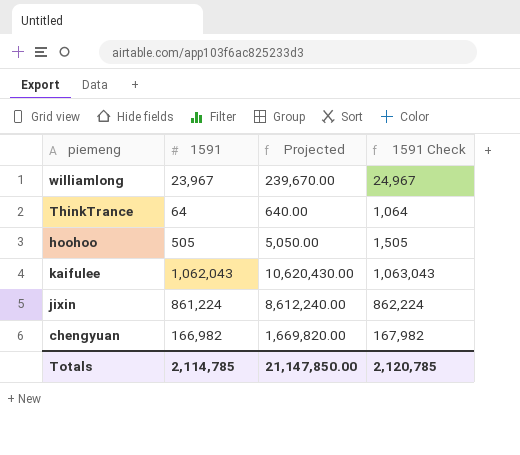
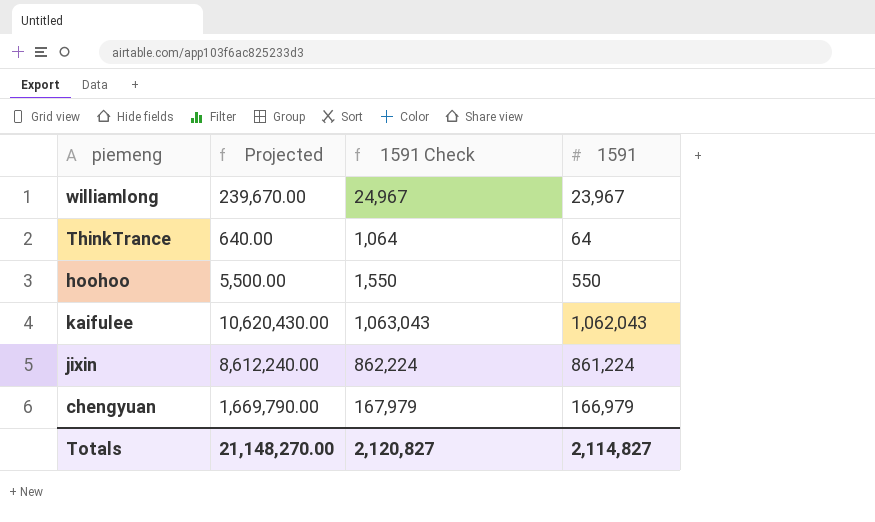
column 1591 | position: 2 -> 4
hoohoo | Projected: 5,050.00 -> 5,500.00
hoohoo | 1591 Check: 1,505 -> 1,550
hoohoo | 1591: 505 -> 550
chengyuan | Projected: 1,669,820.00 -> 1,669,790.00
chengyuan | 1591 Check: 167,982 -> 167,979
chengyuan | 1591: 166,982 -> 166,979
Totals | Projected: 21,147,850.00 -> 21,148,270.00
Totals | 1591 Check: 2,120,785 -> 2,120,827
Totals | 1591: 2,114,785 -> 2,114,827

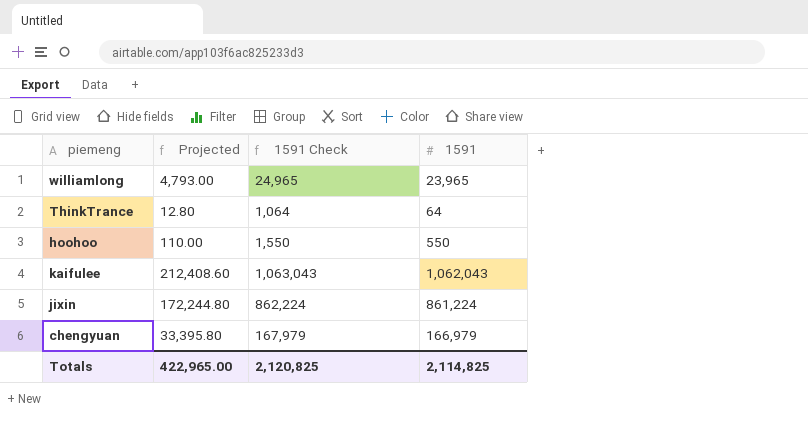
column Projected | formula: [1591] * 10 -> [1591] * 0.2
williamlong | 1591 Check: 24,967 -> 24,965
williamlong | 1591: 23,967 -> 23,965
Totals | Projected: 21,148,270.00 -> 422,965.00
Totals | 1591 Check: 2,120,827 -> 2,120,825
Totals | 1591: 2,114,827 -> 2,114,825

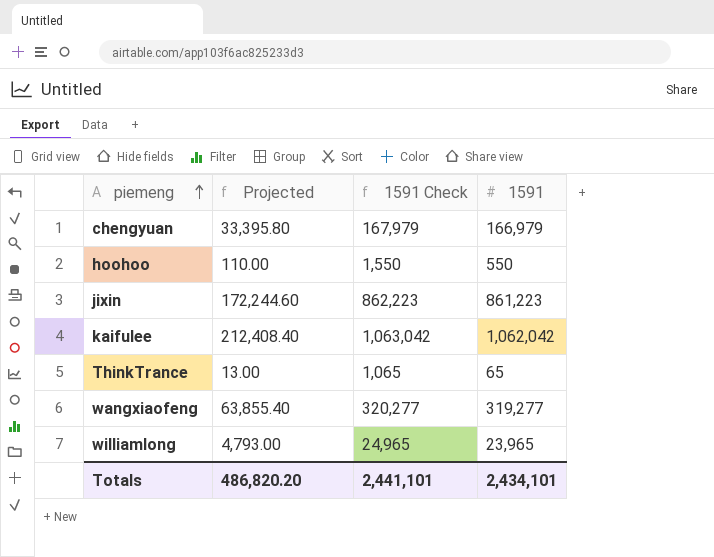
row order: none -> piemeng ascending
jixin | Projected: 172,244.80 -> 172,244.60
jixin | 1591 Check: 862,224 -> 862,223
jixin | 1591: 861,224 -> 861,223
kaifulee | Projected: 212,408.60 -> 212,408.40
kaifulee | 1591 Check: 1,063,043 -> 1,063,042
kaifulee | 1591: 1,062,043 -> 1,062,042
ThinkTrance | Projected: 12.80 -> 13.00
ThinkTrance | 1591 Check: 1,064 -> 1,065
ThinkTrance | 1591: 64 -> 65
row wangxiaofeng: none -> 63,855.40 | 320,277 | 319,277
Totals | Projected: 422,965.00 -> 486,820.20
Totals | 1591 Check: 2,120,825 -> 2,441,101
Totals | 1591: 2,114,825 -> 2,434,101

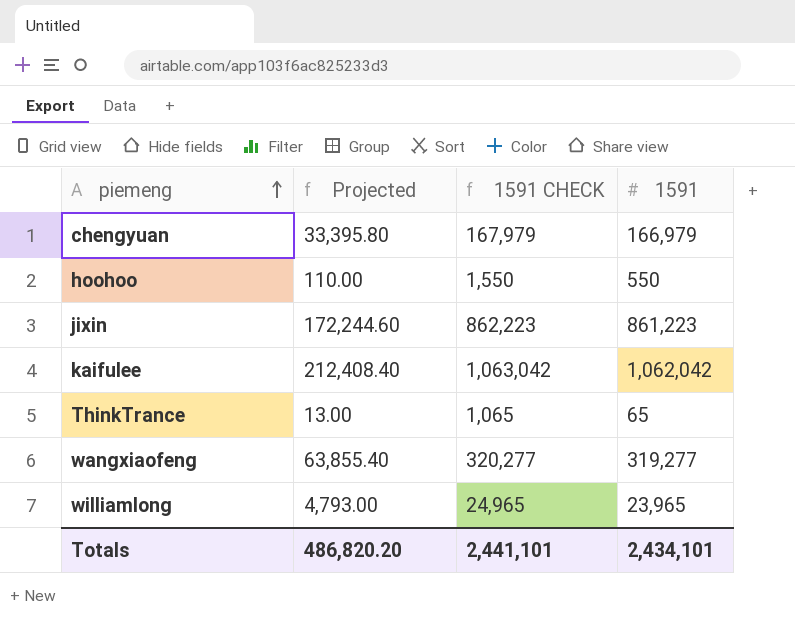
column name: 1591 Check -> 1591 CHECK

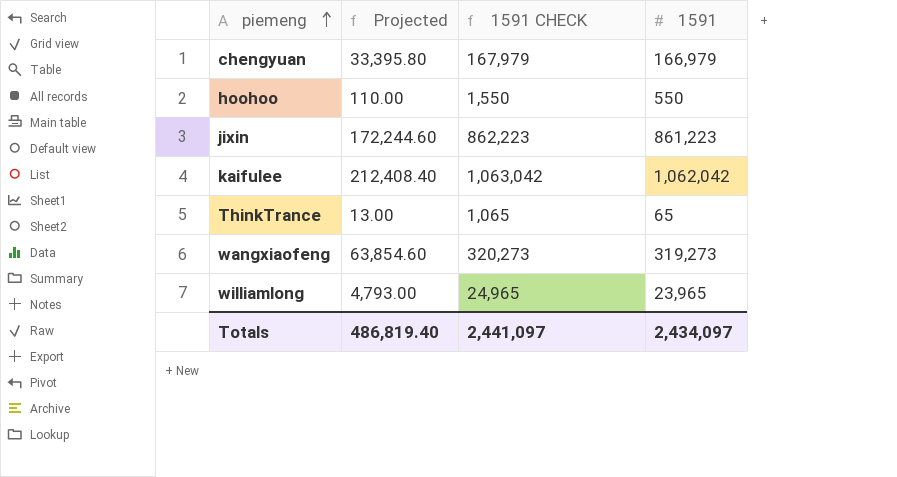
wangxiaofeng | Projected: 63,855.40 -> 63,854.60
wangxiaofeng | 1591 CHECK: 320,277 -> 320,273
wangxiaofeng | 1591: 319,277 -> 319,273
Totals | Projected: 486,820.20 -> 486,819.40
Totals | 1591 CHECK: 2,441,101 -> 2,441,097
Totals | 1591: 2,434,101 -> 2,434,097

